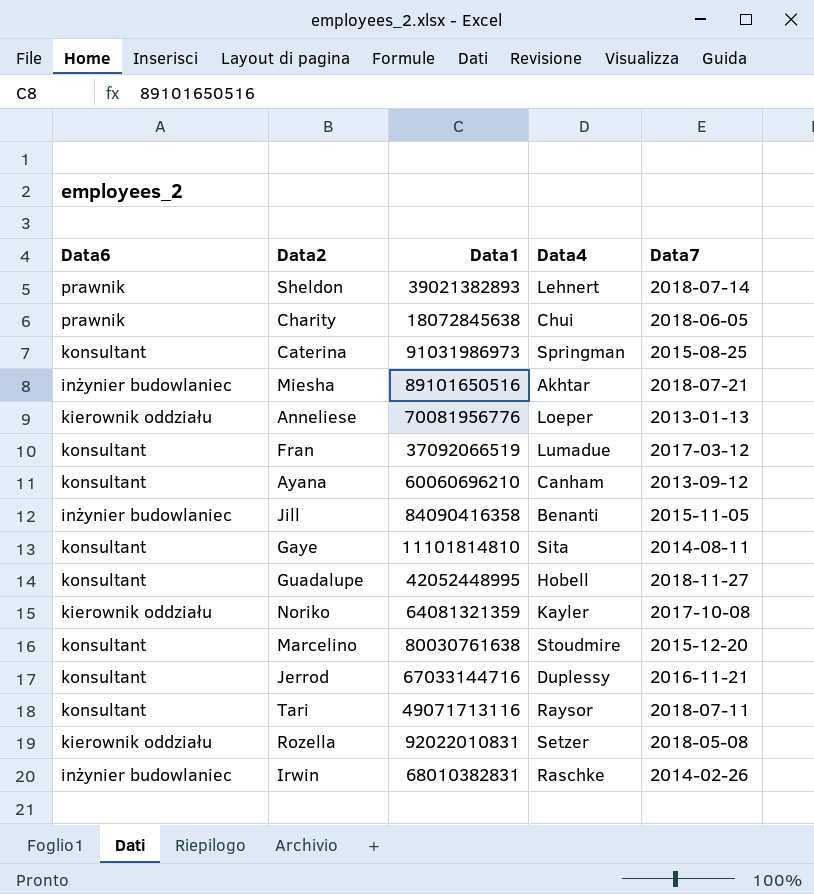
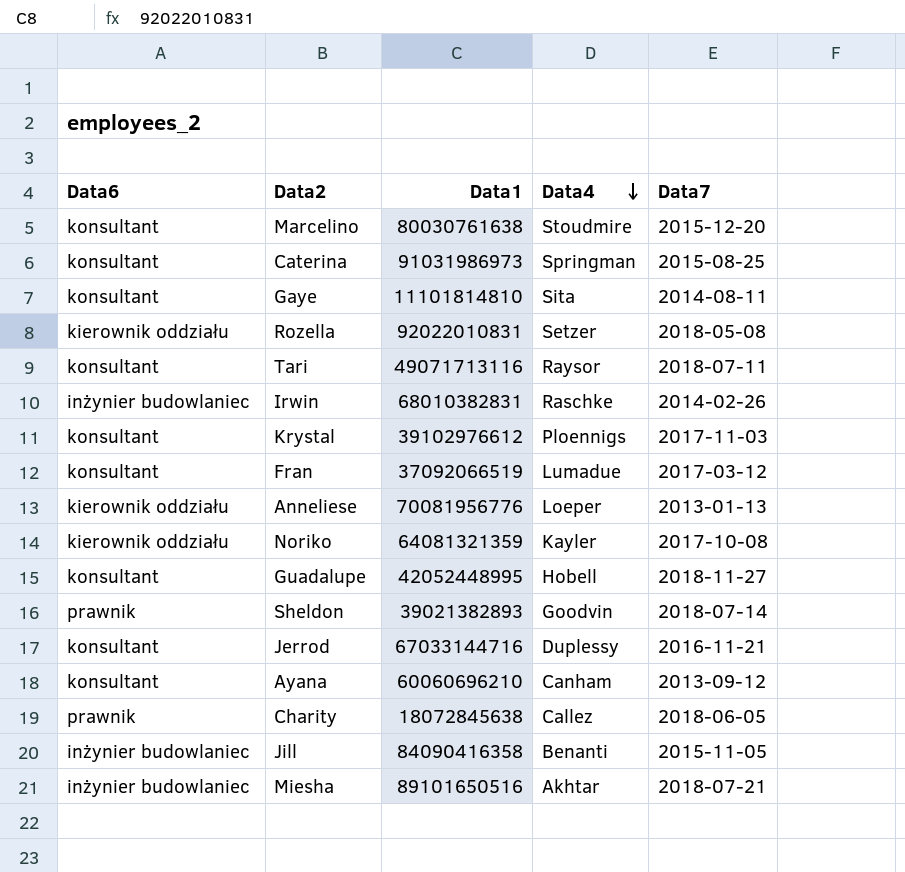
row order: none -> Data4 descending
row Krystal: none -> konsultant | 39102976612 | Ploennigs | 2017-11-03
Sheldon | Data4: Lehnert -> Goodvin
Charity | Data4: Chui -> Callez

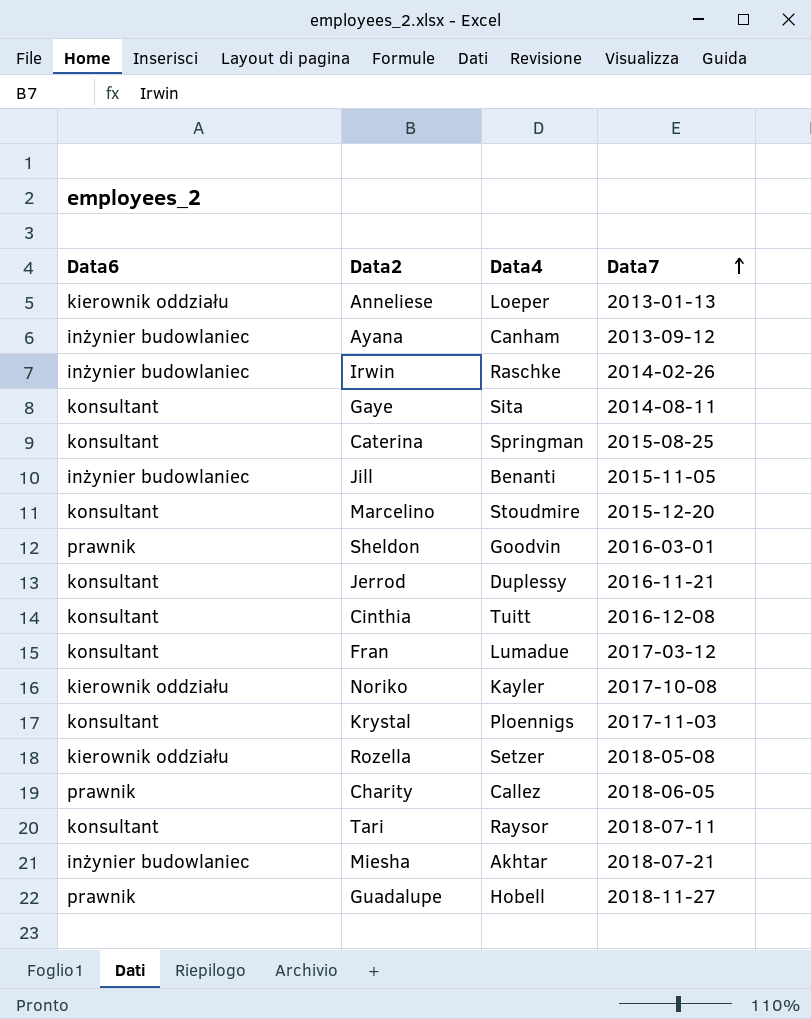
row order: Data4 descending -> Data7 ascending
column Data1 | position: 3 -> none
Ayana | Data6: konsultant -> inżynier budowlaniec
Sheldon | Data7: 2018-07-14 -> 2016-03-01
row Cinthia: none -> konsultant | Tuitt | 2016-12-08
Guadalupe | Data6: konsultant -> prawnik

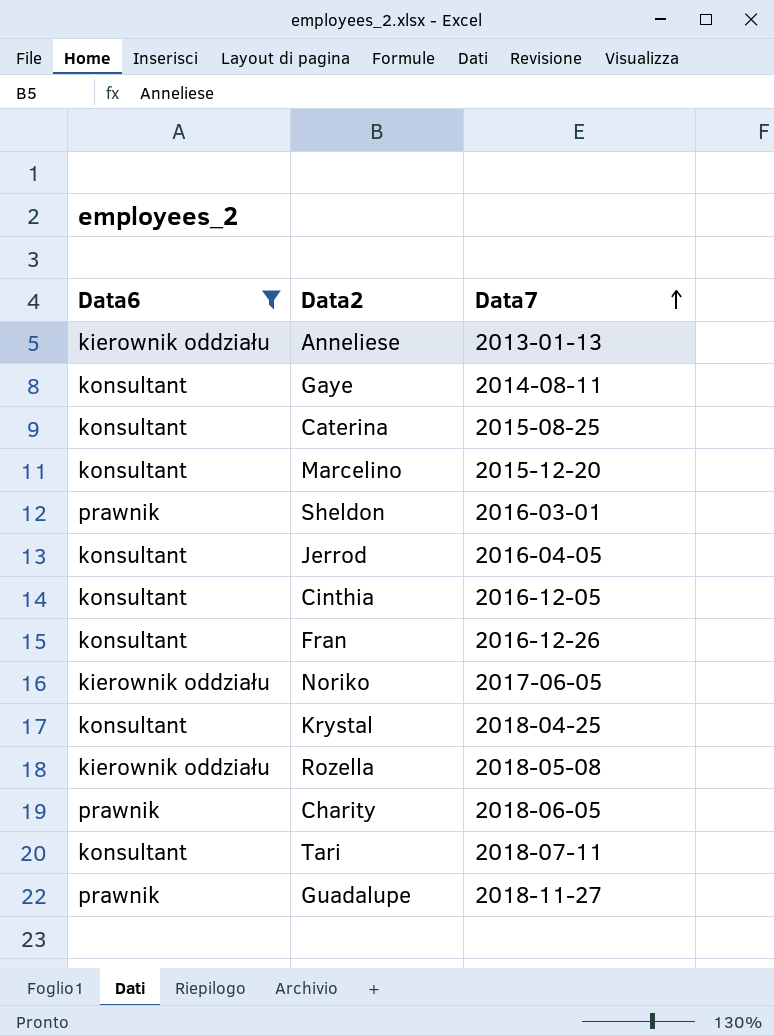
filter: none -> Data6 != inżynier budowlaniec
column Data4 | position: 3 -> none
Jerrod | Data7: 2016-11-21 -> 2016-04-05
Cinthia | Data7: 2016-12-08 -> 2016-12-05
Fran | Data7: 2017-03-12 -> 2016-12-26
Noriko | Data7: 2017-10-08 -> 2017-06-05
Krystal | Data7: 2017-11-03 -> 2018-04-25

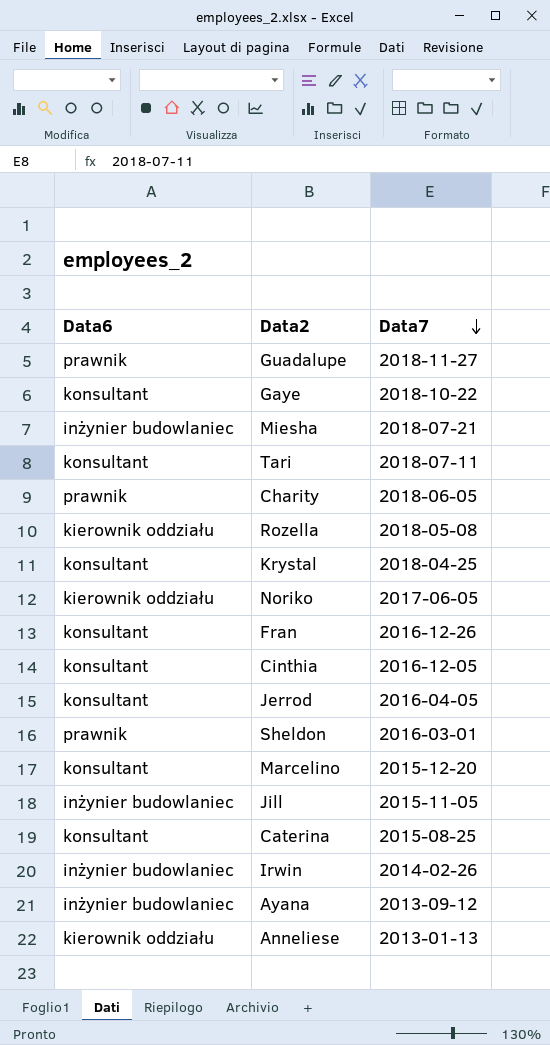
filter: Data6 != inżynier budowlaniec -> none
row order: Data7 ascending -> Data7 descending
Gaye | Data7: 2014-08-11 -> 2018-10-22

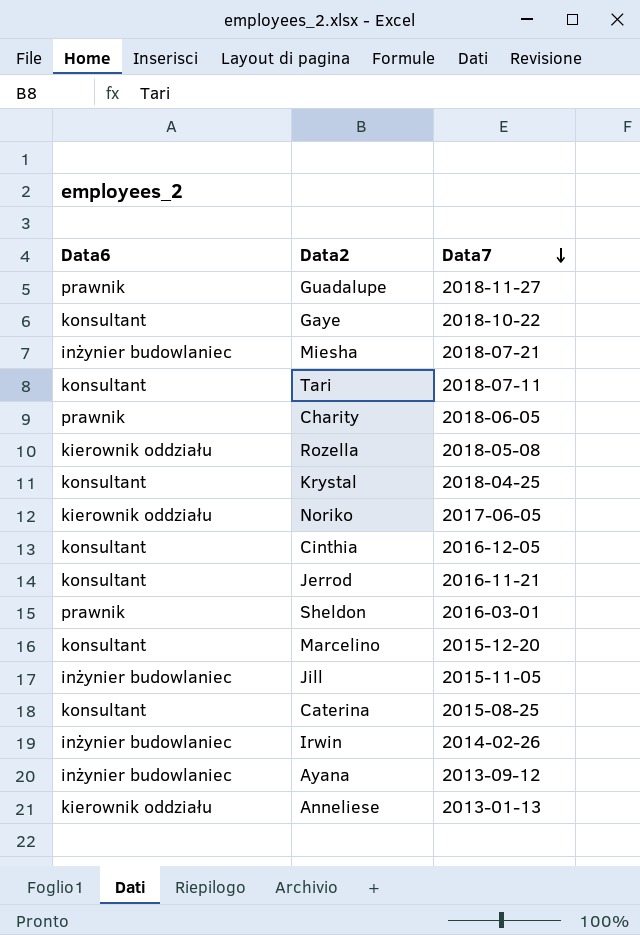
row Fran: konsultant | 2016-12-26 -> none
Jerrod | Data7: 2016-04-05 -> 2016-11-21

